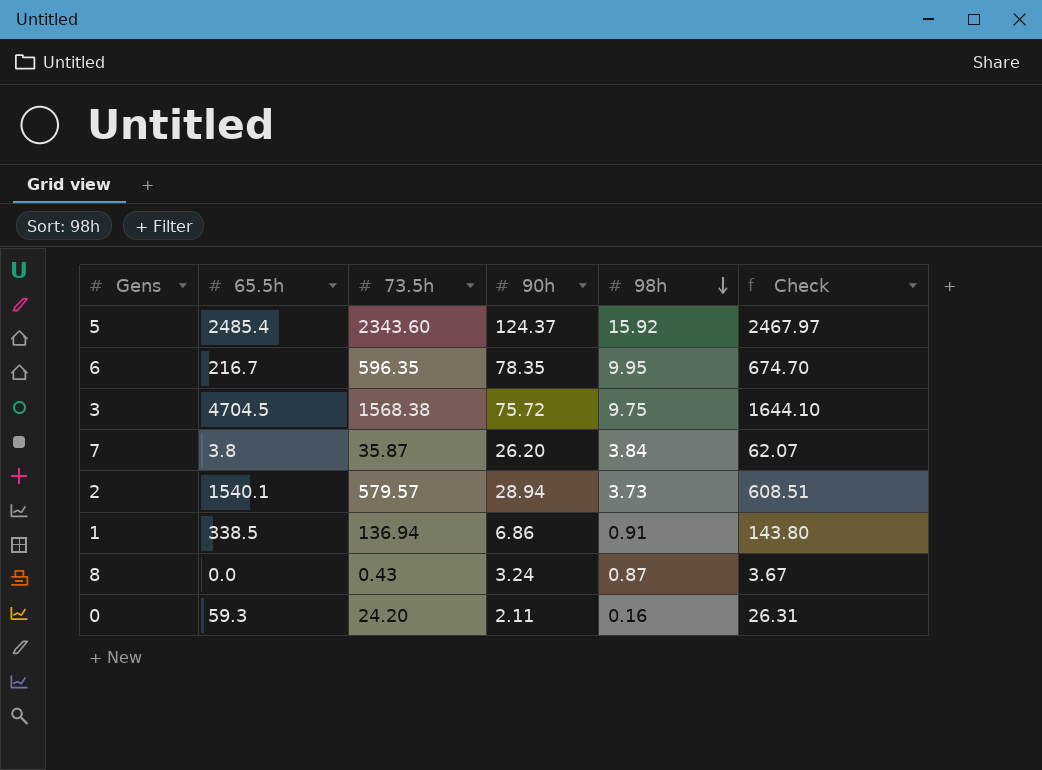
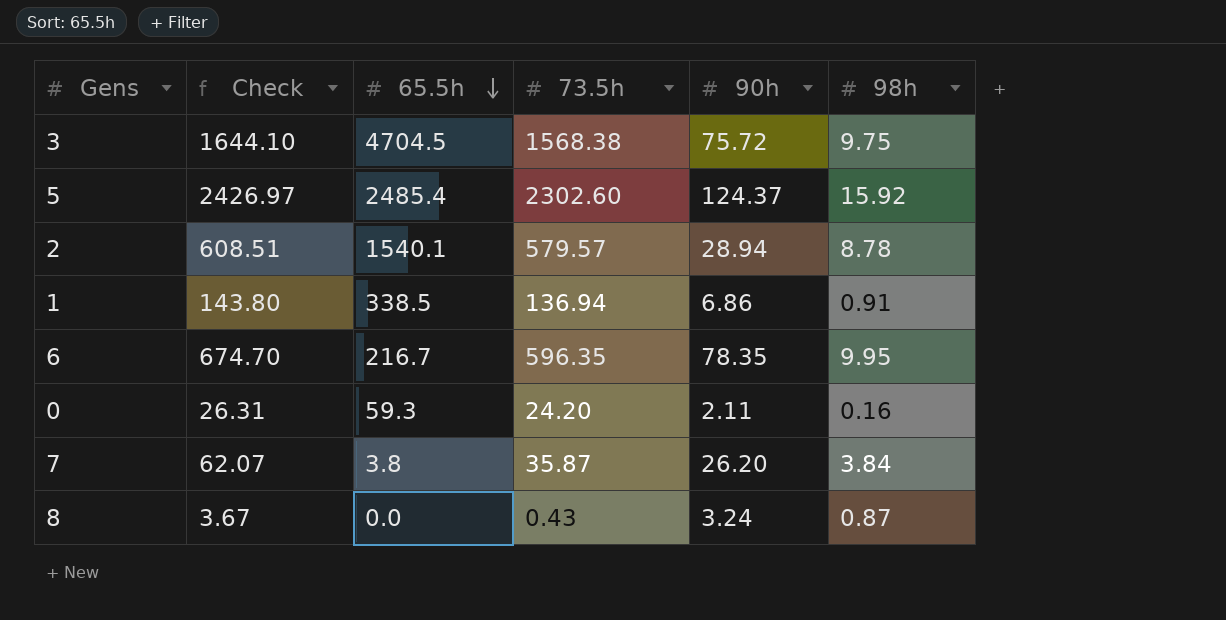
row order: 98h descending -> 65.5h descending
column Check | position: 6 -> 2
5 | Check: 2467.97 -> 2426.97
5 | 73.5h: 2343.60 -> 2302.60
2 | 98h: 3.73 -> 8.78

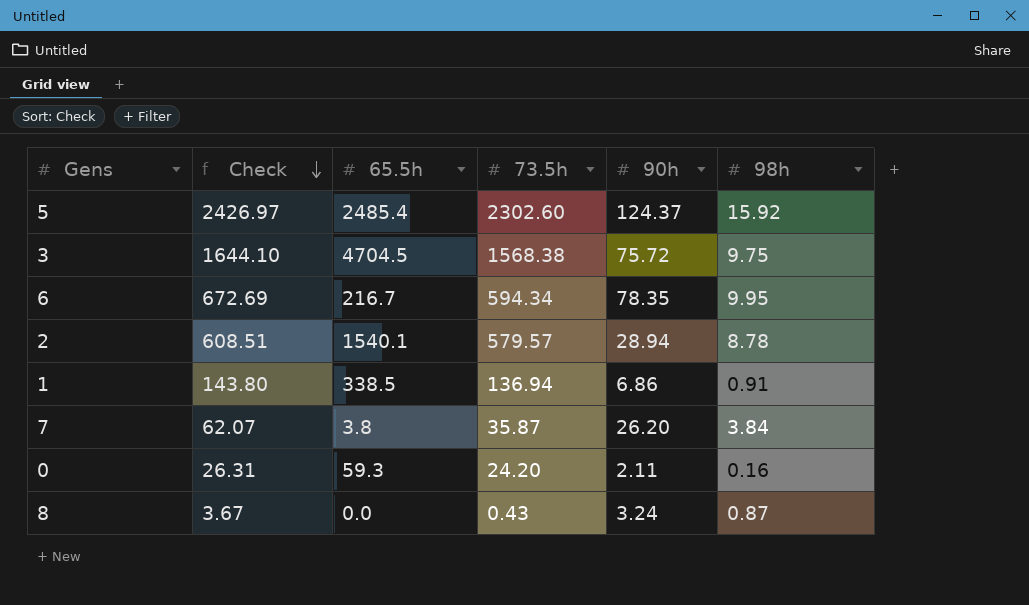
row order: 65.5h descending -> Check descending
6 | Check: 674.70 -> 672.69
6 | 73.5h: 596.35 -> 594.34

